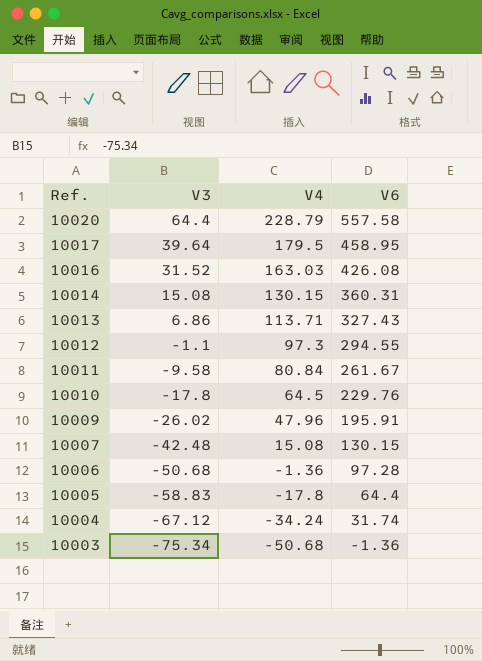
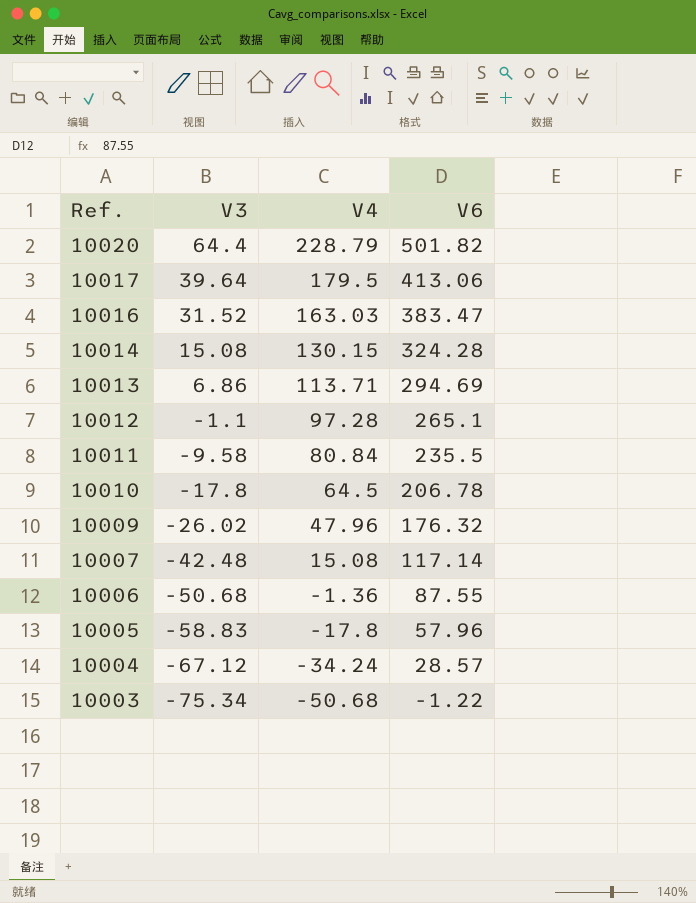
10020 | V6: 557.58 -> 501.82
10017 | V6: 458.95 -> 413.06
10016 | V6: 426.08 -> 383.47
10014 | V6: 360.31 -> 324.28
10013 | V6: 327.43 -> 294.69
10012 | V4: 97.3 -> 97.28
10012 | V6: 294.55 -> 265.1
10011 | V6: 261.67 -> 235.5
10010 | V6: 229.76 -> 206.78
10009 | V6: 195.91 -> 176.32
10007 | V6: 130.15 -> 117.14
10006 | V6: 97.28 -> 87.55
10005 | V6: 64.4 -> 57.96
10004 | V6: 31.74 -> 28.57
10003 | V6: -1.36 -> -1.22

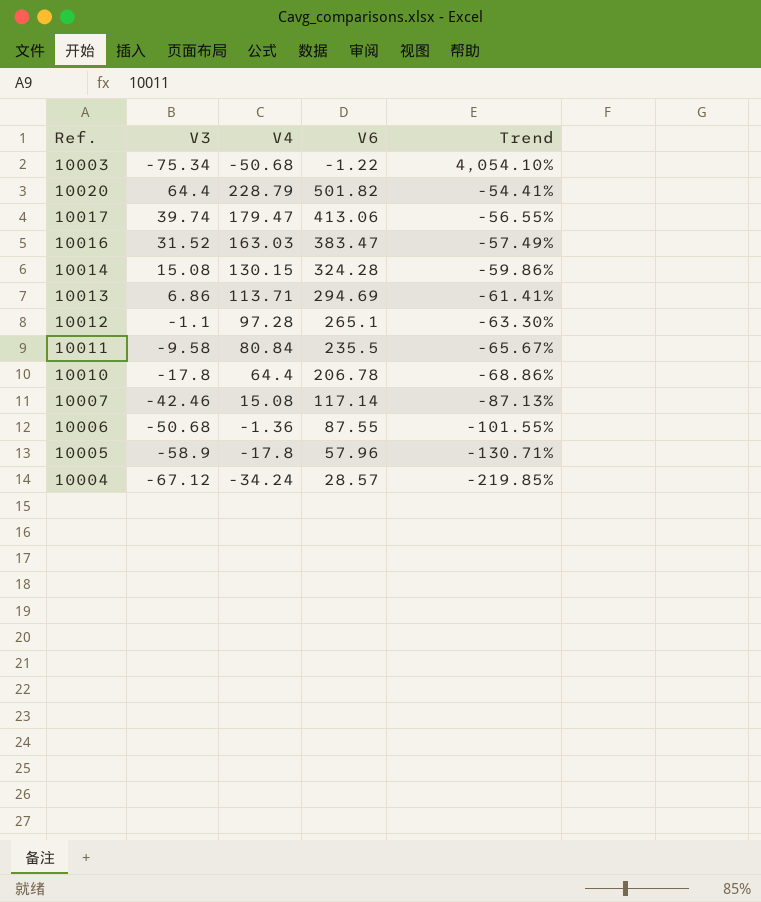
row order: Ref. descending -> Trend descending
column Trend | formula: none -> ([V4] - [V6]) / [V6]
row 10009: -26.02 | 47.96 | 176.32 -> none
10017 | V3: 39.64 -> 39.74
10017 | V4: 179.5 -> 179.47
10010 | V4: 64.5 -> 64.4
10007 | V3: -42.48 -> -42.46
10005 | V3: -58.83 -> -58.9

